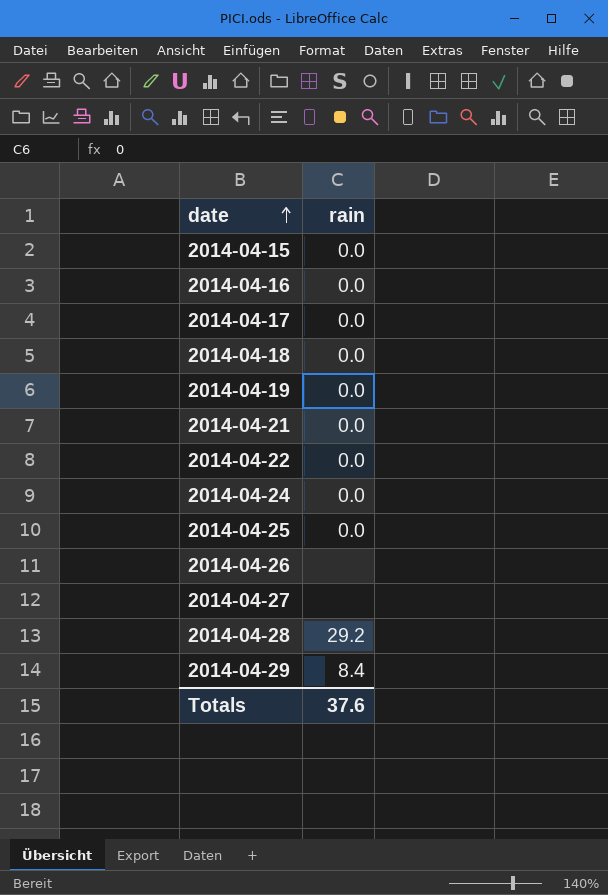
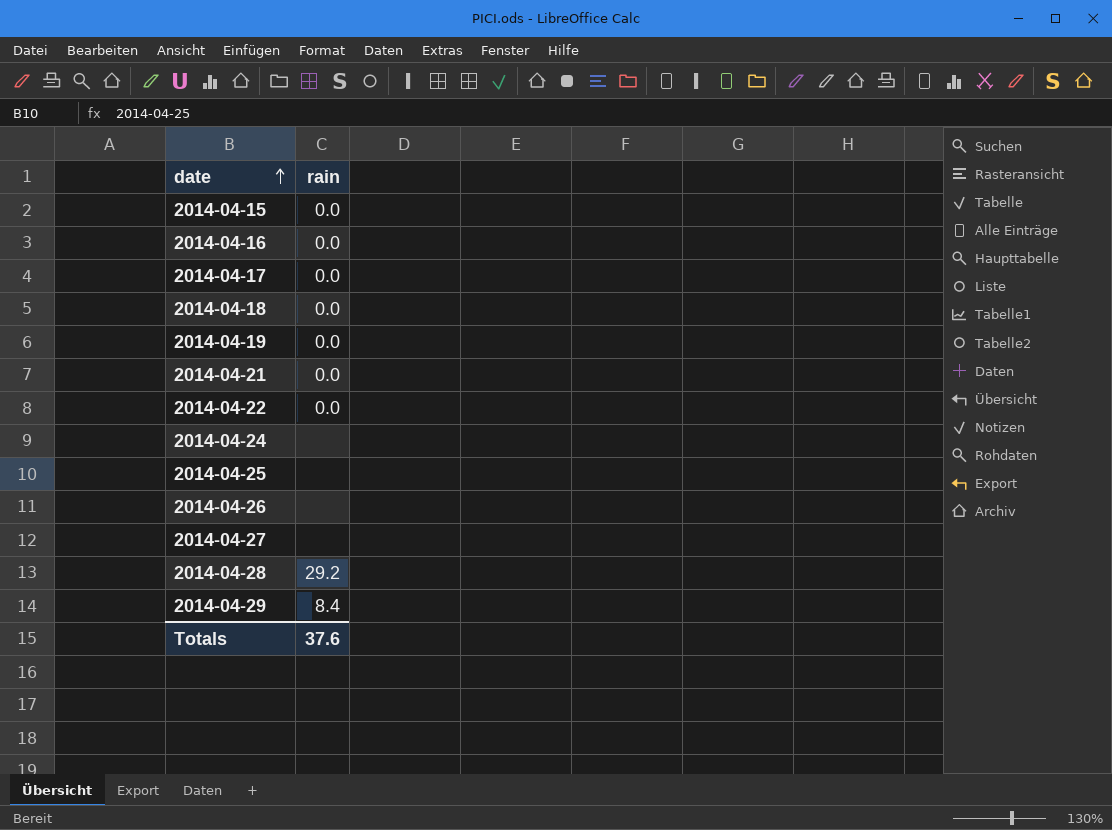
2014-04-24 | rain: 0.0 -> none
2014-04-25 | rain: 0.0 -> none

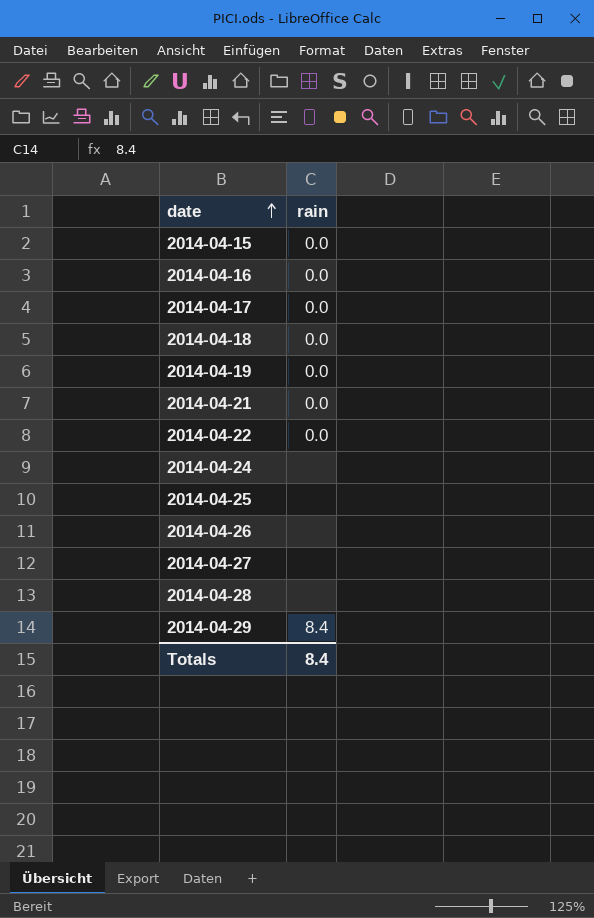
2014-04-28 | rain: 29.2 -> none
Totals | rain: 37.6 -> 8.4

